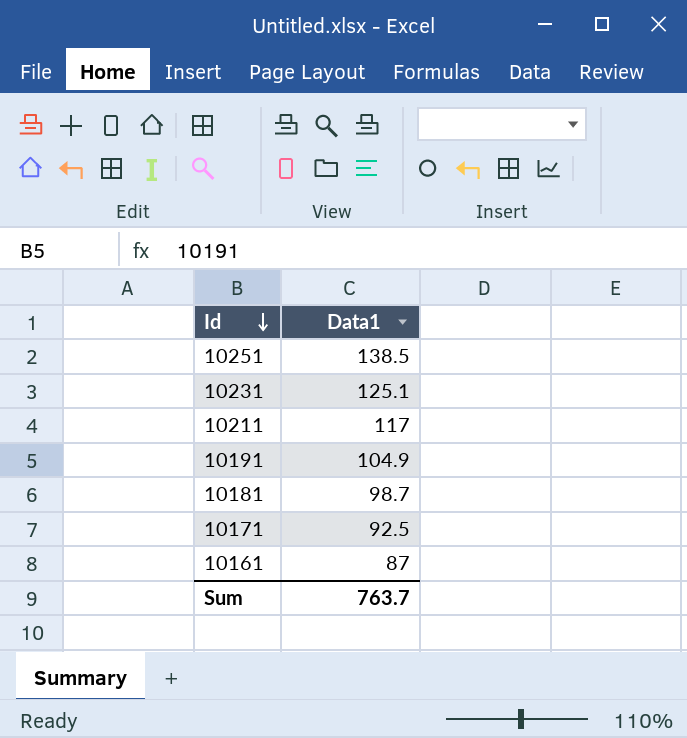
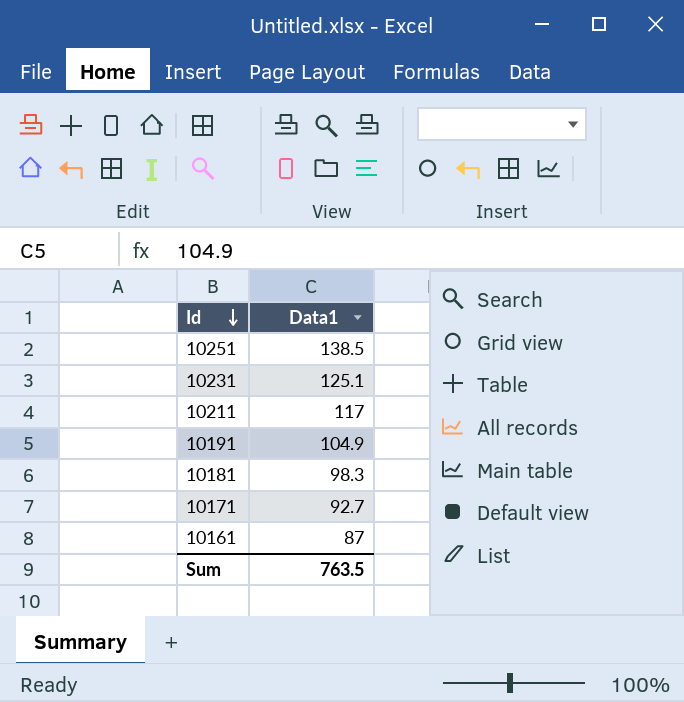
10181 | Data1: 98.7 -> 98.3
10171 | Data1: 92.5 -> 92.7
Sum | Data1: 763.7 -> 763.5

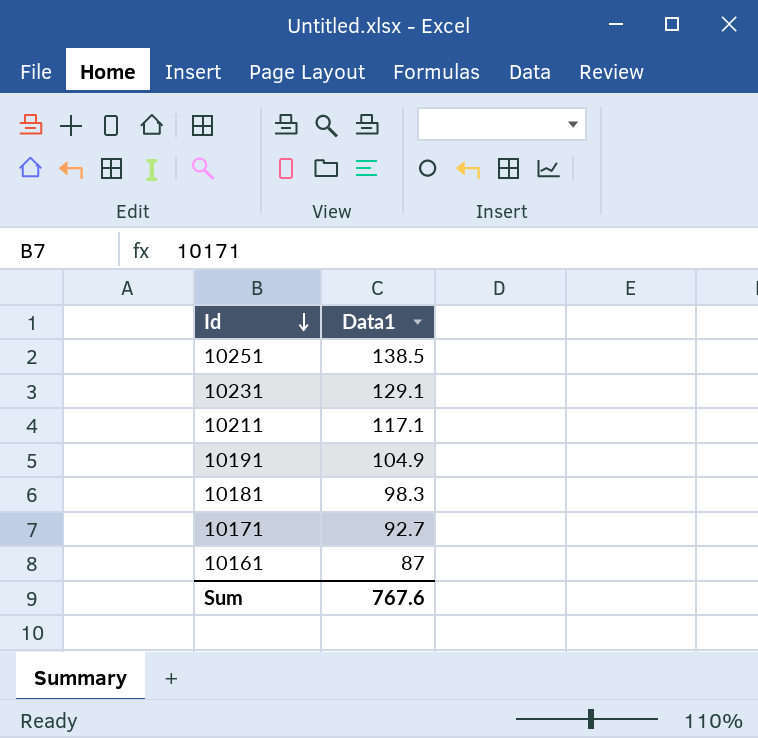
10231 | Data1: 125.1 -> 129.1
10211 | Data1: 117 -> 117.1
Sum | Data1: 763.5 -> 767.6

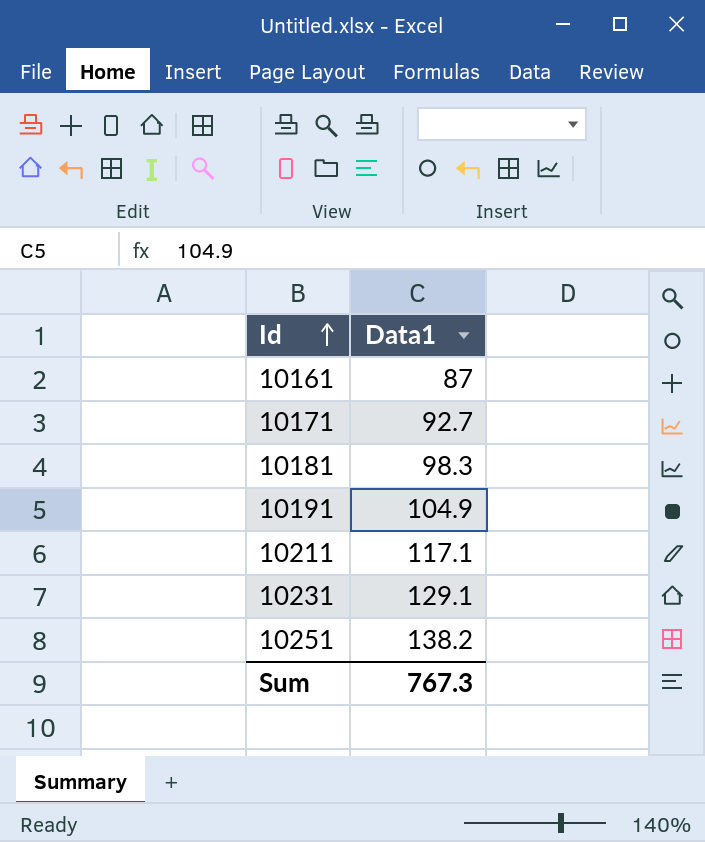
row order: Id descending -> Id ascending
10251 | Data1: 138.5 -> 138.2
Sum | Data1: 767.6 -> 767.3

